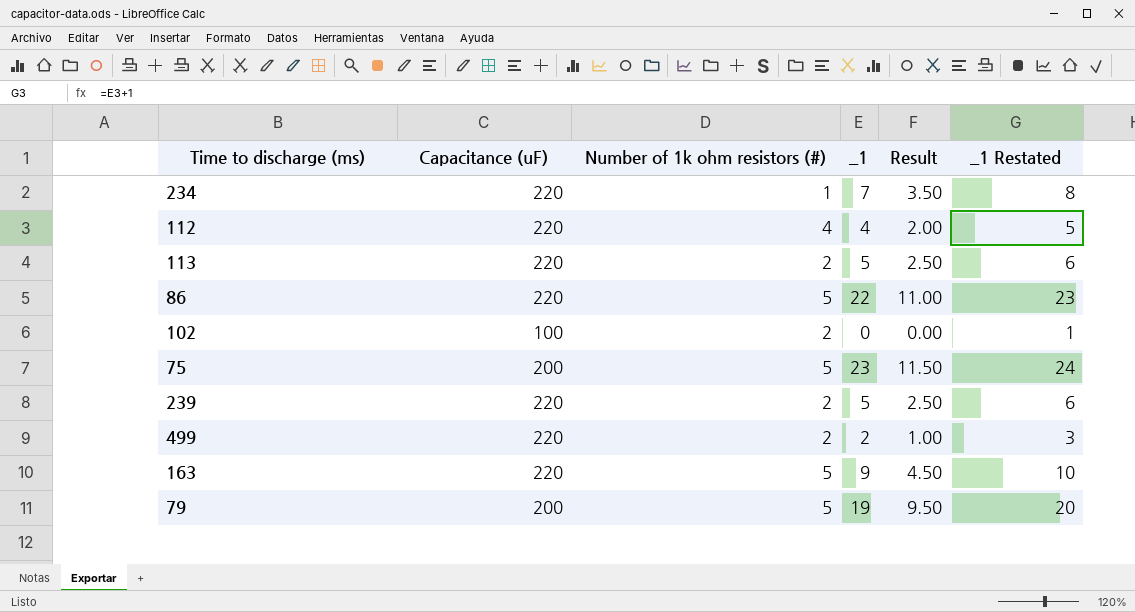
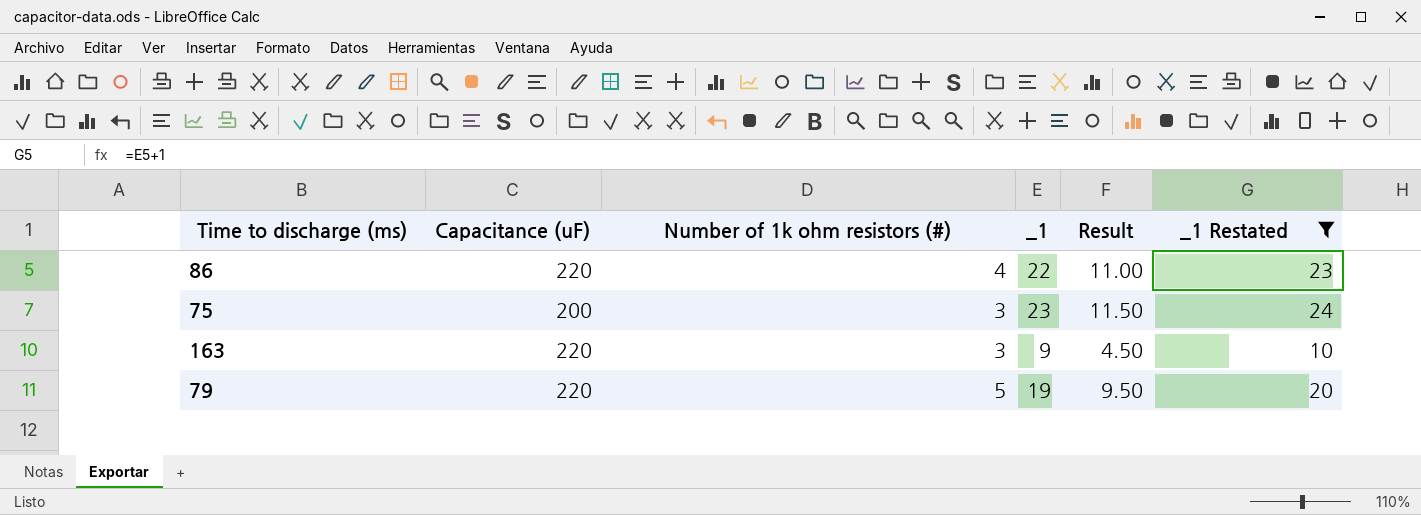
filter: none -> _1 Restated >= 10
86 | Number of 1k ohm resistors (#): 5 -> 4
75 | Number of 1k ohm resistors (#): 5 -> 3
163 | Number of 1k ohm resistors (#): 5 -> 3
79 | Capacitance (uF): 200 -> 220

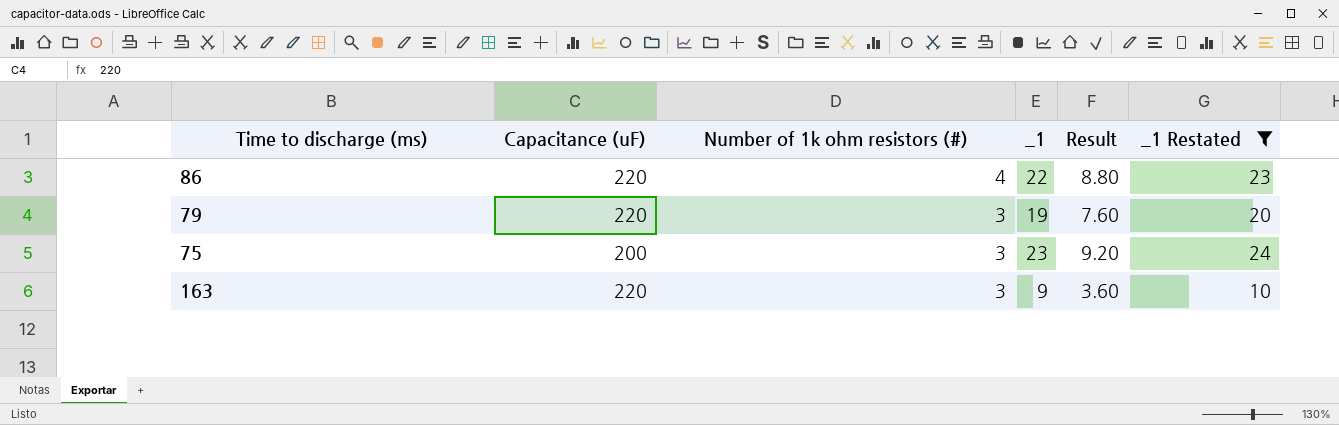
row order: none -> Number of 1k ohm resistors (#) descending
column Result | formula: [_1] * 0.5 -> [_1] * 0.4
79 | Number of 1k ohm resistors (#): 5 -> 3

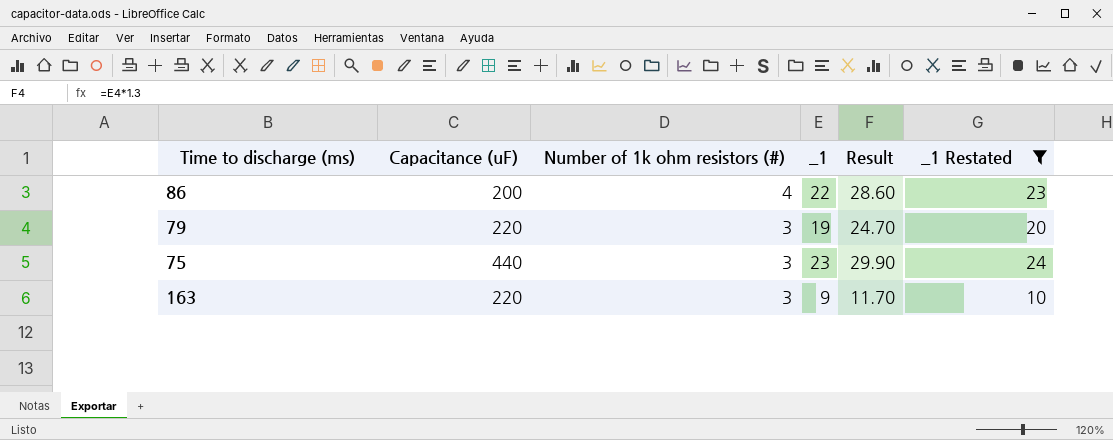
column Result | formula: [_1] * 0.4 -> [_1] * 1.3
86 | Capacitance (uF): 220 -> 200
75 | Capacitance (uF): 200 -> 440

